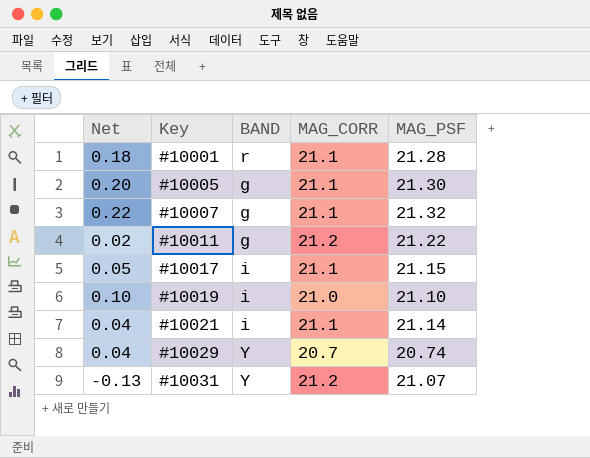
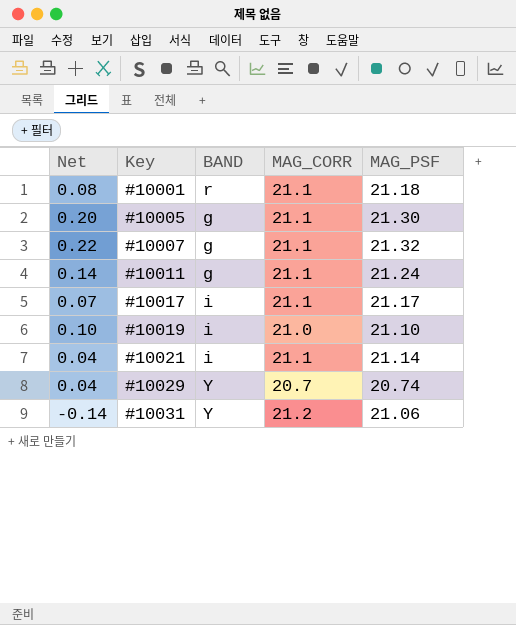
#10001 | Net: 0.18 -> 0.08
#10001 | MAG_PSF: 21.28 -> 21.18
#10011 | Net: 0.02 -> 0.14
#10011 | MAG_CORR: 21.2 -> 21.1
#10011 | MAG_PSF: 21.22 -> 21.24
#10017 | Net: 0.05 -> 0.07
#10017 | MAG_PSF: 21.15 -> 21.17
#10031 | Net: -0.13 -> -0.14
#10031 | MAG_PSF: 21.07 -> 21.06

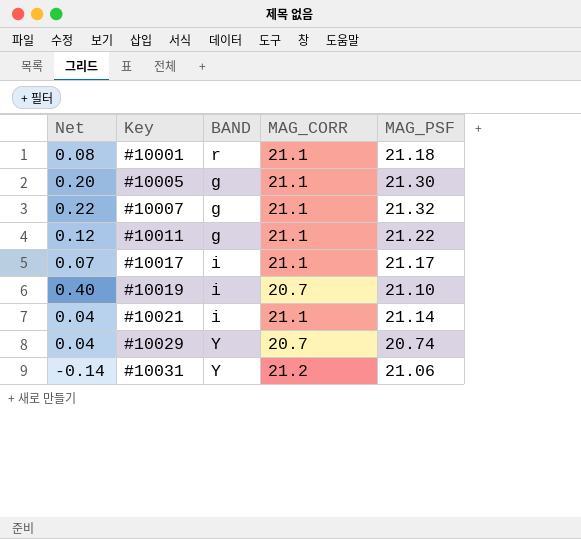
#10011 | Net: 0.14 -> 0.12
#10011 | MAG_PSF: 21.24 -> 21.22
#10019 | Net: 0.10 -> 0.40
#10019 | MAG_CORR: 21.0 -> 20.7

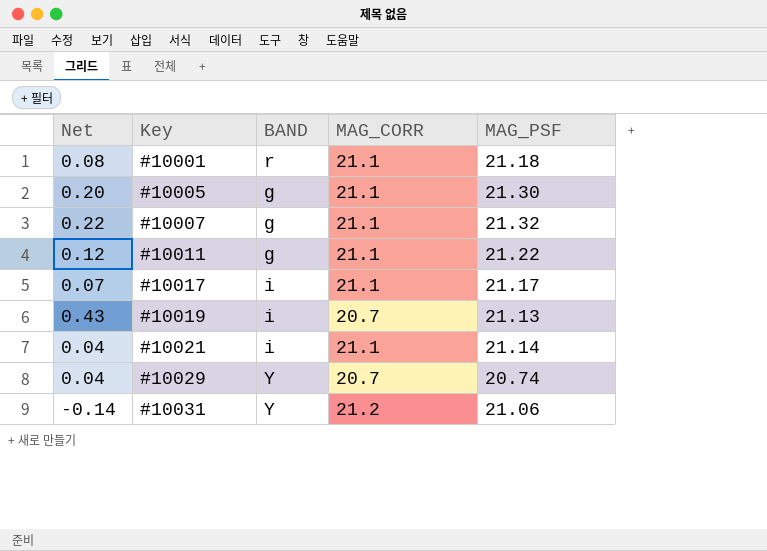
#10019 | Net: 0.40 -> 0.43
#10019 | MAG_PSF: 21.10 -> 21.13

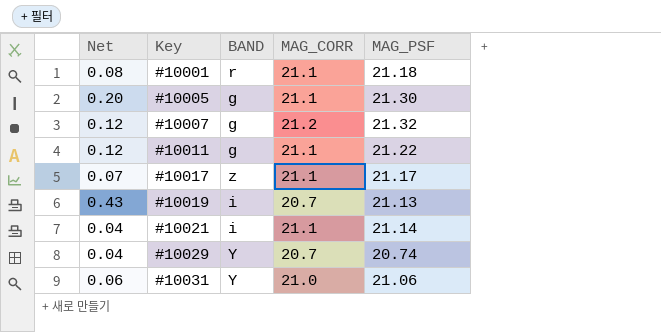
#10007 | Net: 0.22 -> 0.12
#10007 | MAG_CORR: 21.1 -> 21.2
#10017 | BAND: i -> z
#10031 | Net: -0.14 -> 0.06
#10031 | MAG_CORR: 21.2 -> 21.0

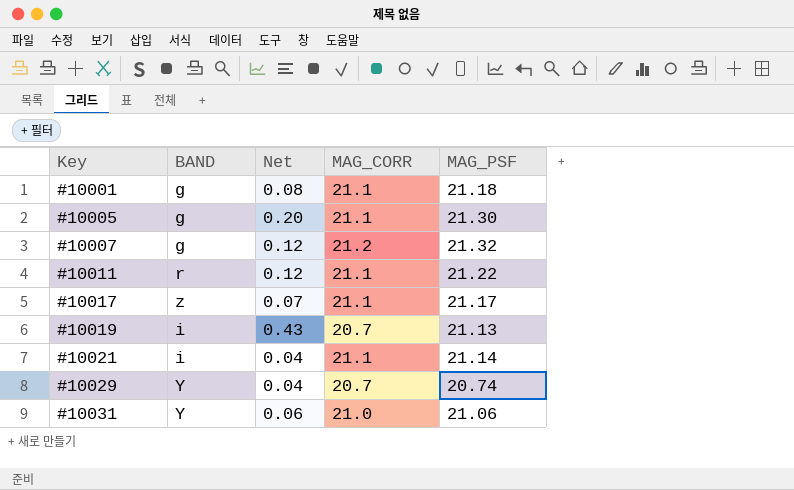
column Net | position: 1 -> 3
#10001 | BAND: r -> g
#10011 | BAND: g -> r

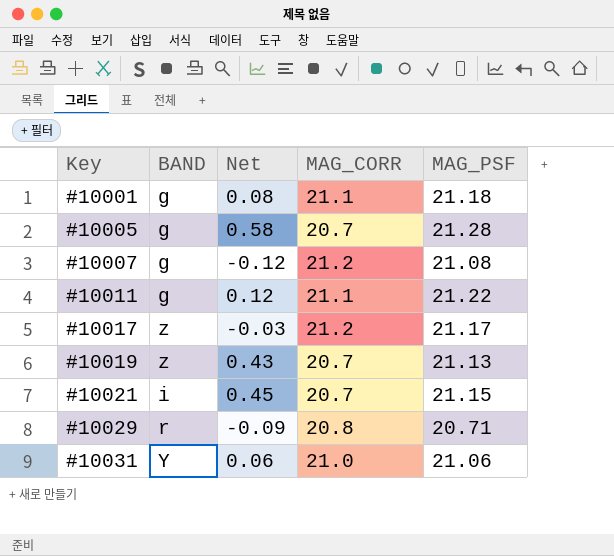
#10005 | Net: 0.20 -> 0.58
#10005 | MAG_CORR: 21.1 -> 20.7
#10005 | MAG_PSF: 21.30 -> 21.28
#10007 | Net: 0.12 -> -0.12
#10007 | MAG_PSF: 21.32 -> 21.08
#10011 | BAND: r -> g
#10017 | Net: 0.07 -> -0.03
#10017 | MAG_CORR: 21.1 -> 21.2
#10019 | BAND: i -> z
#10021 | Net: 0.04 -> 0.45
#10021 | MAG_CORR: 21.1 -> 20.7
#10021 | MAG_PSF: 21.14 -> 21.15
#10029 | BAND: Y -> r
#10029 | Net: 0.04 -> -0.09
#10029 | MAG_CORR: 20.7 -> 20.8
#10029 | MAG_PSF: 20.74 -> 20.71

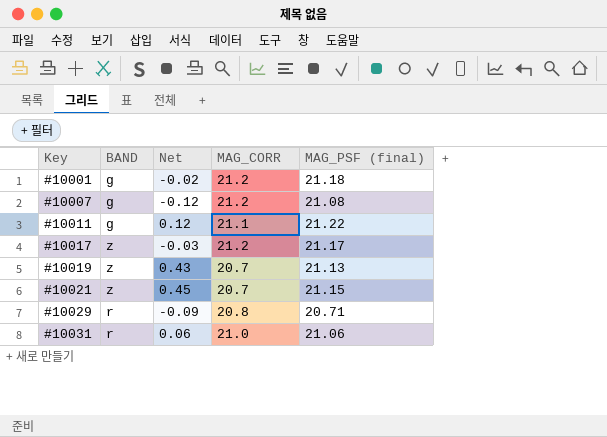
column name: MAG_PSF -> MAG_PSF (final)
row #10005: g | 0.58 | 20.7 | 21.28 -> none
#10001 | Net: 0.08 -> -0.02
#10001 | MAG_CORR: 21.1 -> 21.2
#10021 | BAND: i -> z
#10031 | BAND: Y -> r

